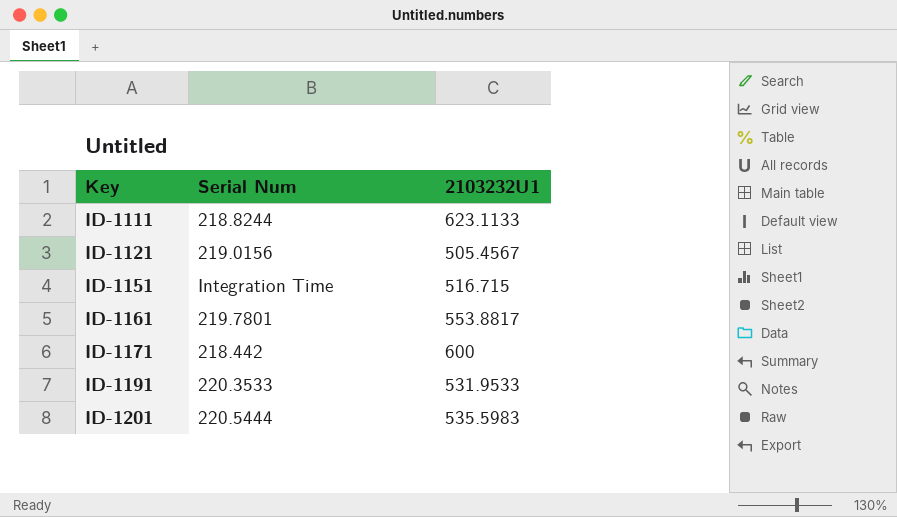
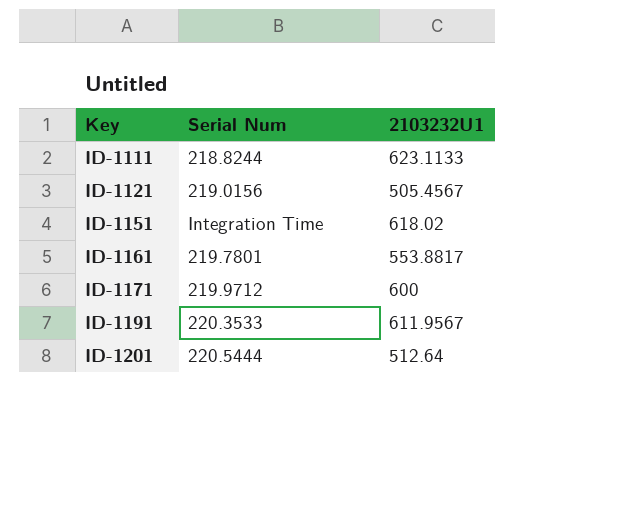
ID-1151 | 2103232U1: 516.715 -> 618.02
ID-1171 | Serial Num: 218.442 -> 219.9712
ID-1191 | 2103232U1: 531.9533 -> 611.9567
ID-1201 | 2103232U1: 535.5983 -> 512.64

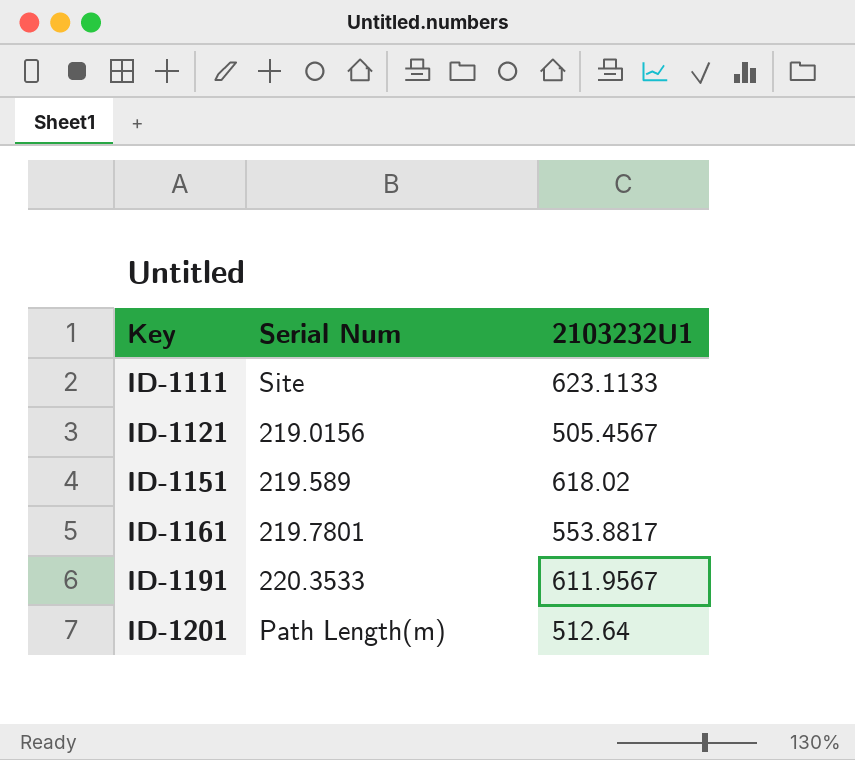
row ID-1171: 219.9712 | 600 -> none
ID-1111 | Serial Num: 218.8244 -> Site
ID-1151 | Serial Num: Integration Time -> 219.589
ID-1201 | Serial Num: 220.5444 -> Path Length(m)

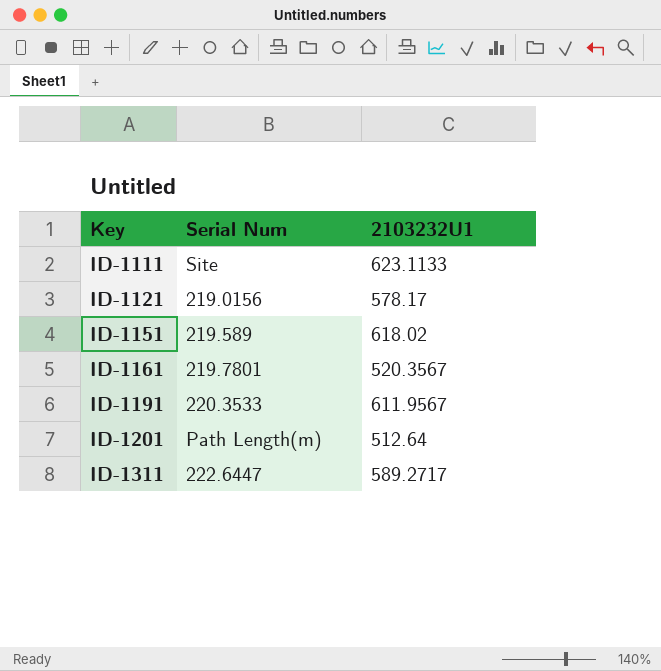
ID-1121 | 2103232U1: 505.4567 -> 578.17
ID-1161 | 2103232U1: 553.8817 -> 520.3567
row ID-1311: none -> 222.6447 | 589.2717

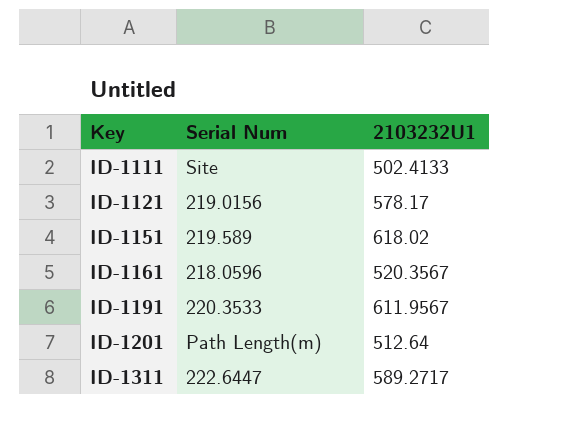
ID-1111 | 2103232U1: 623.1133 -> 502.4133
ID-1161 | Serial Num: 219.7801 -> 218.0596

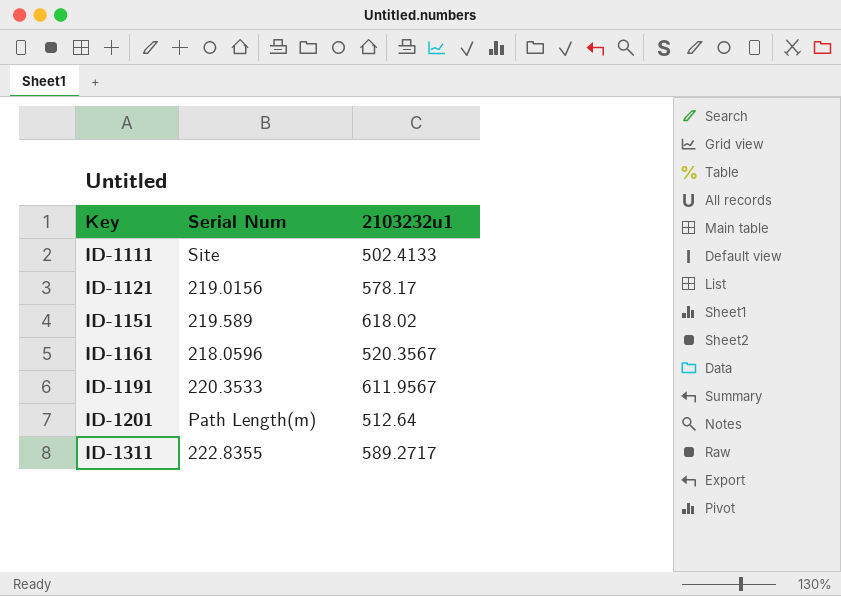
column name: 2103232U1 -> 2103232u1
ID-1311 | Serial Num: 222.6447 -> 222.8355

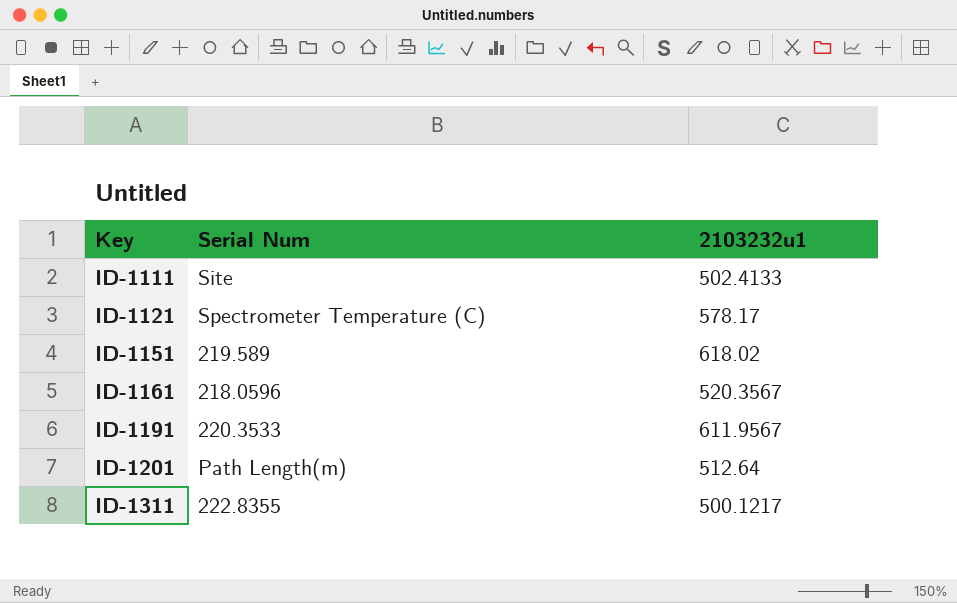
ID-1121 | Serial Num: 219.0156 -> Spectrometer Temperature (C)
ID-1311 | 2103232u1: 589.2717 -> 500.1217

